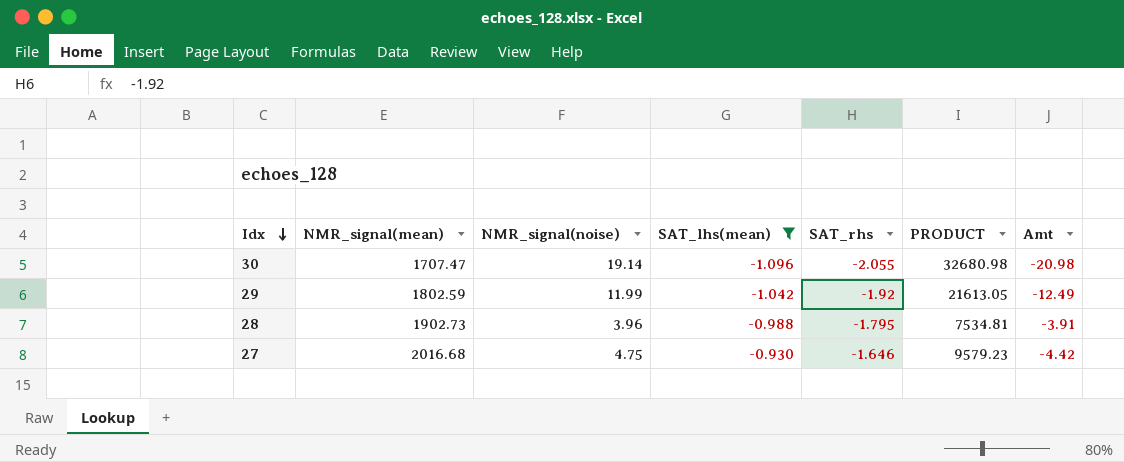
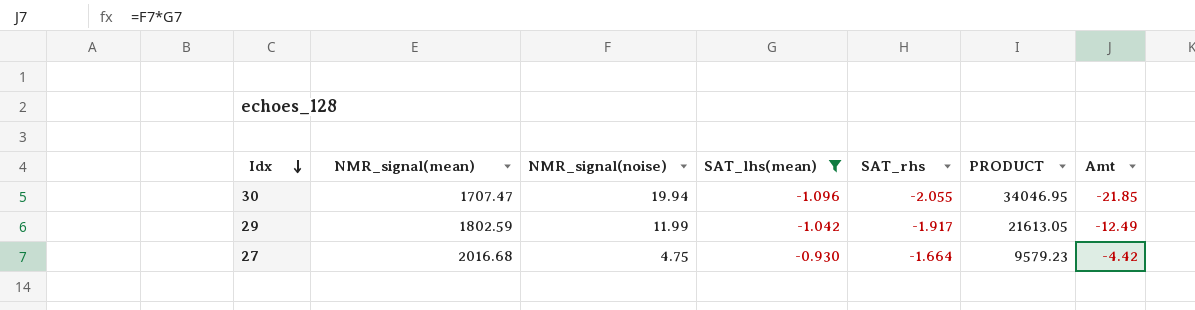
row 28: 1902.73 | 3.96 | -0.988 | -1.795 | 7534.81 | -3.91 -> none
30 | NMR_signal(noise): 19.14 -> 19.94
30 | PRODUCT: 32680.98 -> 34046.95
30 | Amt: -20.98 -> -21.85
29 | SAT_rhs: -1.92 -> -1.917
27 | SAT_rhs: -1.646 -> -1.664

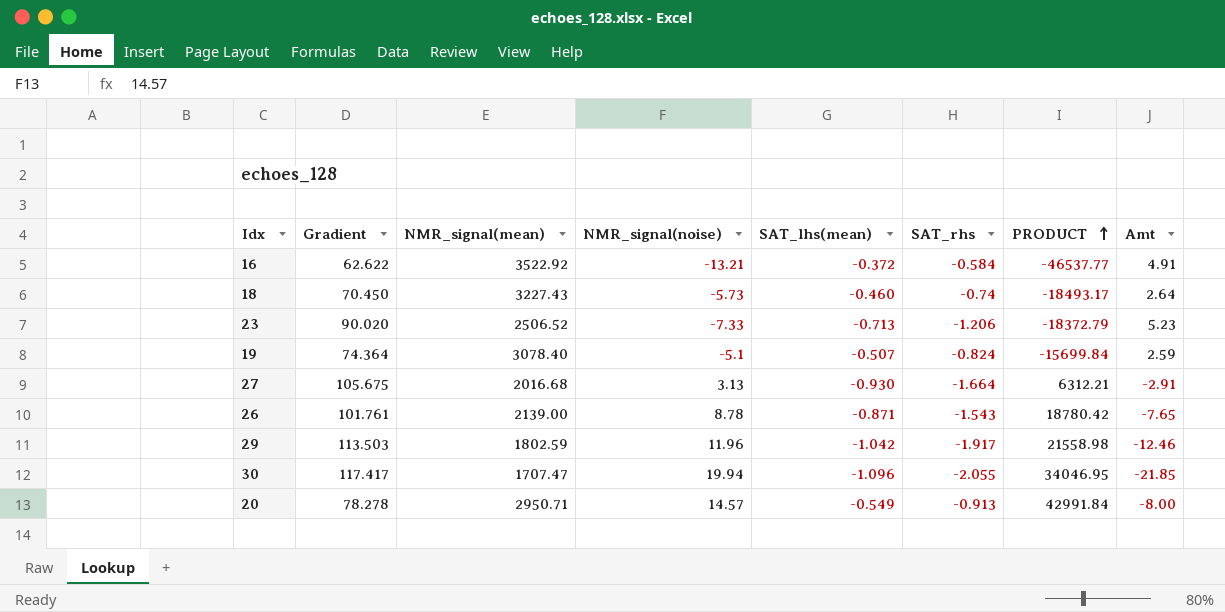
filter: SAT_lhs(mean) <= -0.930 -> none
row order: Idx descending -> PRODUCT ascending
column Gradient | position: none -> 2
27 | NMR_signal(noise): 4.75 -> 3.13
27 | PRODUCT: 9579.23 -> 6312.21
27 | Amt: -4.42 -> -2.91
29 | NMR_signal(noise): 11.99 -> 11.96
29 | PRODUCT: 21613.05 -> 21558.98
29 | Amt: -12.49 -> -12.46

